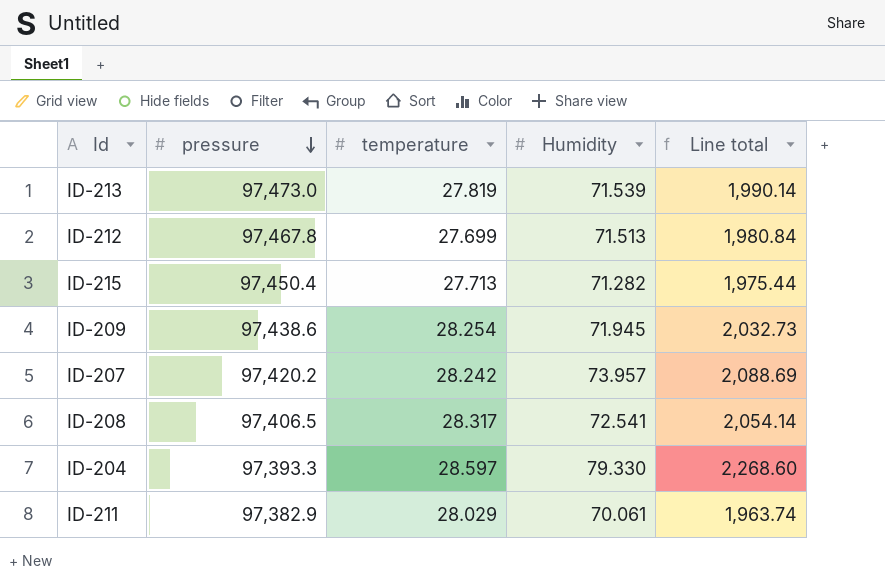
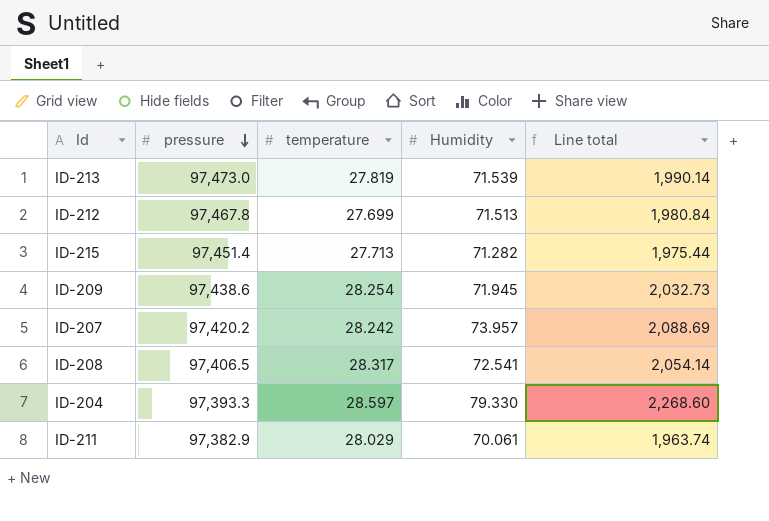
ID-215 | pressure: 97,450.4 -> 97,451.4

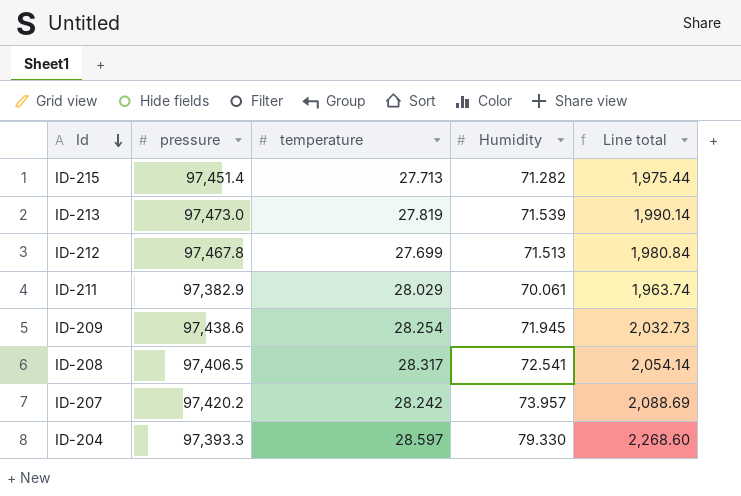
row order: pressure descending -> Id descending

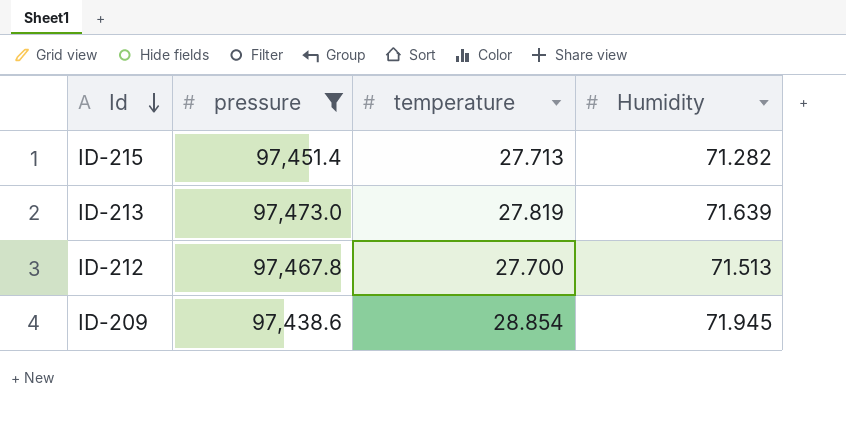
filter: none -> pressure >= 97,438.6
column Line total | formula: [temperature] * [Humidity] -> none
ID-213 | Humidity: 71.539 -> 71.639
ID-212 | temperature: 27.699 -> 27.700
ID-209 | temperature: 28.254 -> 28.854

